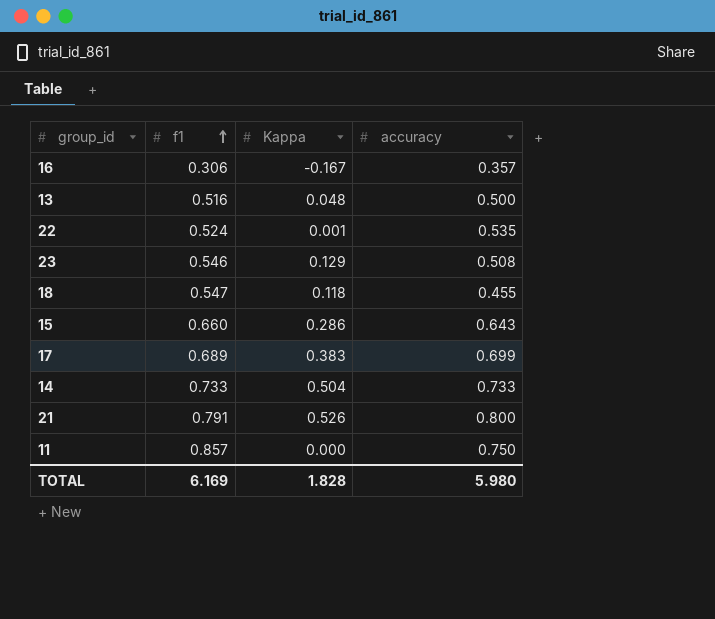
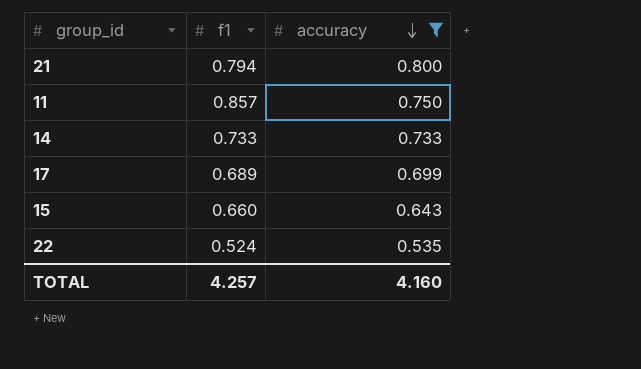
filter: none -> accuracy >= 0.535
row order: f1 ascending -> accuracy descending
column Kappa | position: 3 -> none
21 | f1: 0.791 -> 0.794
TOTAL | f1: 6.169 -> 4.257
TOTAL | accuracy: 5.980 -> 4.160

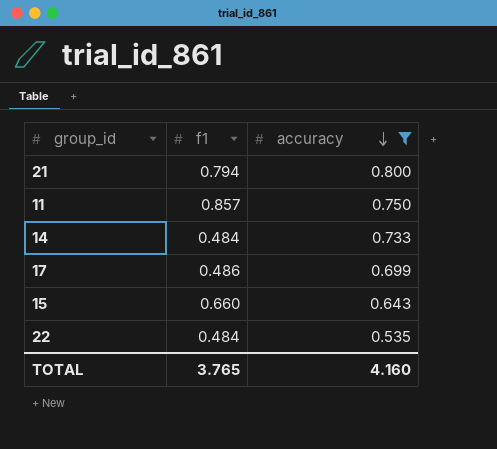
14 | f1: 0.733 -> 0.484
17 | f1: 0.689 -> 0.486
22 | f1: 0.524 -> 0.484
TOTAL | f1: 4.257 -> 3.765

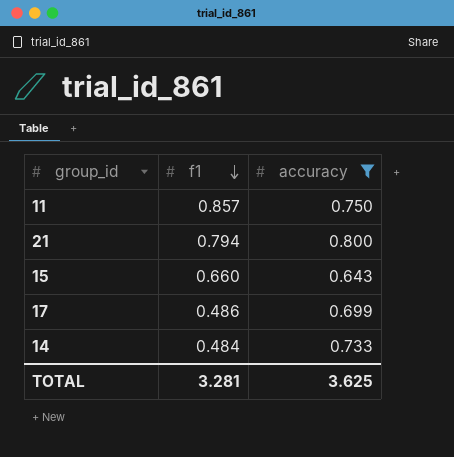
row order: accuracy descending -> f1 descending
row 22: 0.484 | 0.535 -> none
TOTAL | f1: 3.765 -> 3.281
TOTAL | accuracy: 4.160 -> 3.625

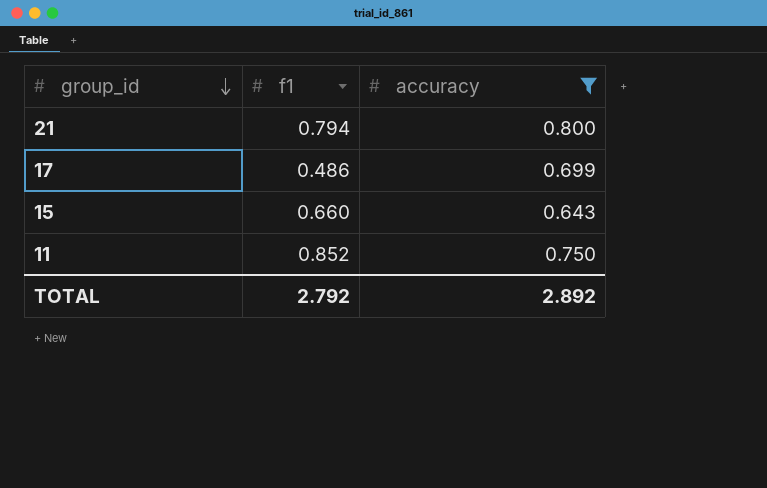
row order: f1 descending -> group_id descending
row 14: 0.484 | 0.733 -> none
11 | f1: 0.857 -> 0.852
TOTAL | f1: 3.281 -> 2.792
TOTAL | accuracy: 3.625 -> 2.892

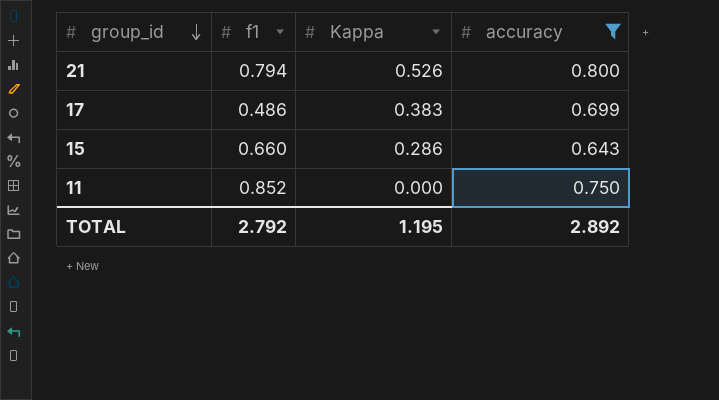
column Kappa | position: none -> 3

